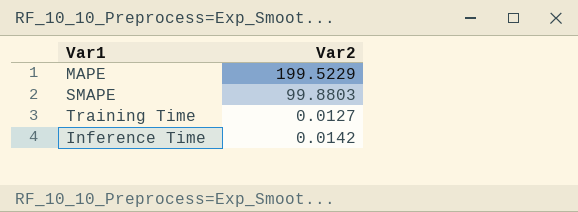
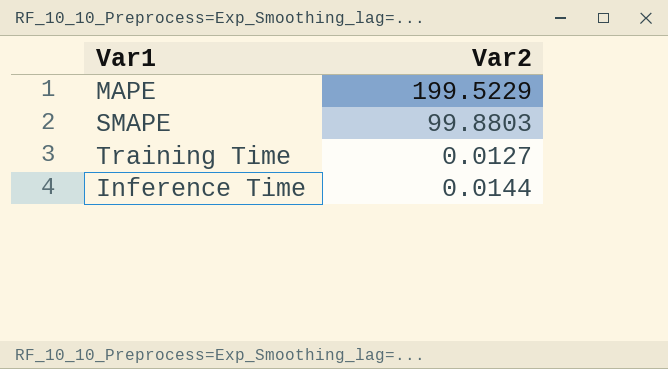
Inference Time | Var2: 0.0142 -> 0.0144

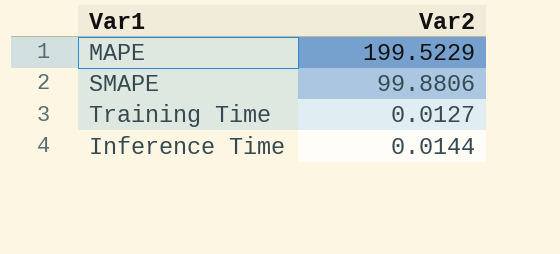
SMAPE | Var2: 99.8803 -> 99.8806

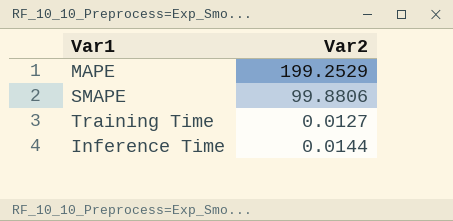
MAPE | Var2: 199.5229 -> 199.2529

